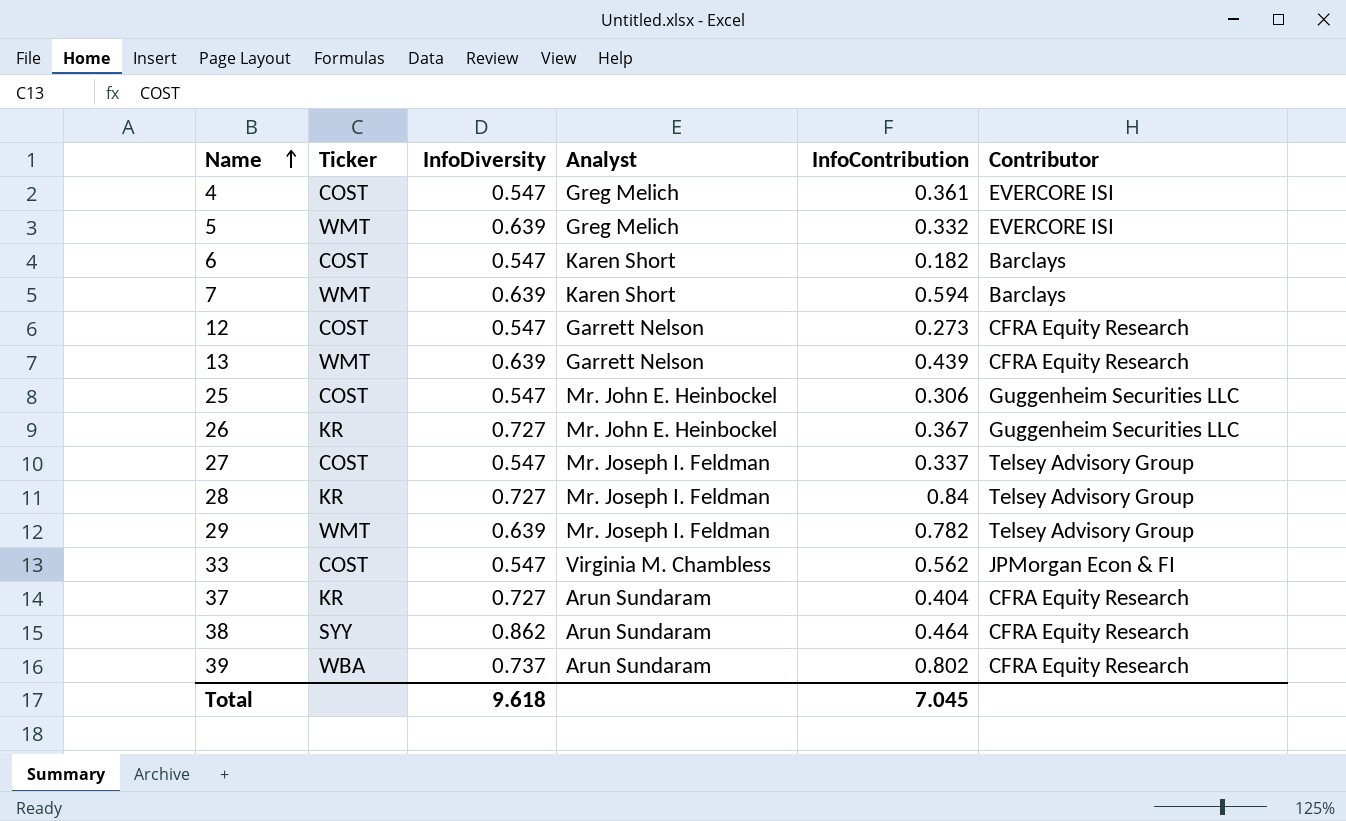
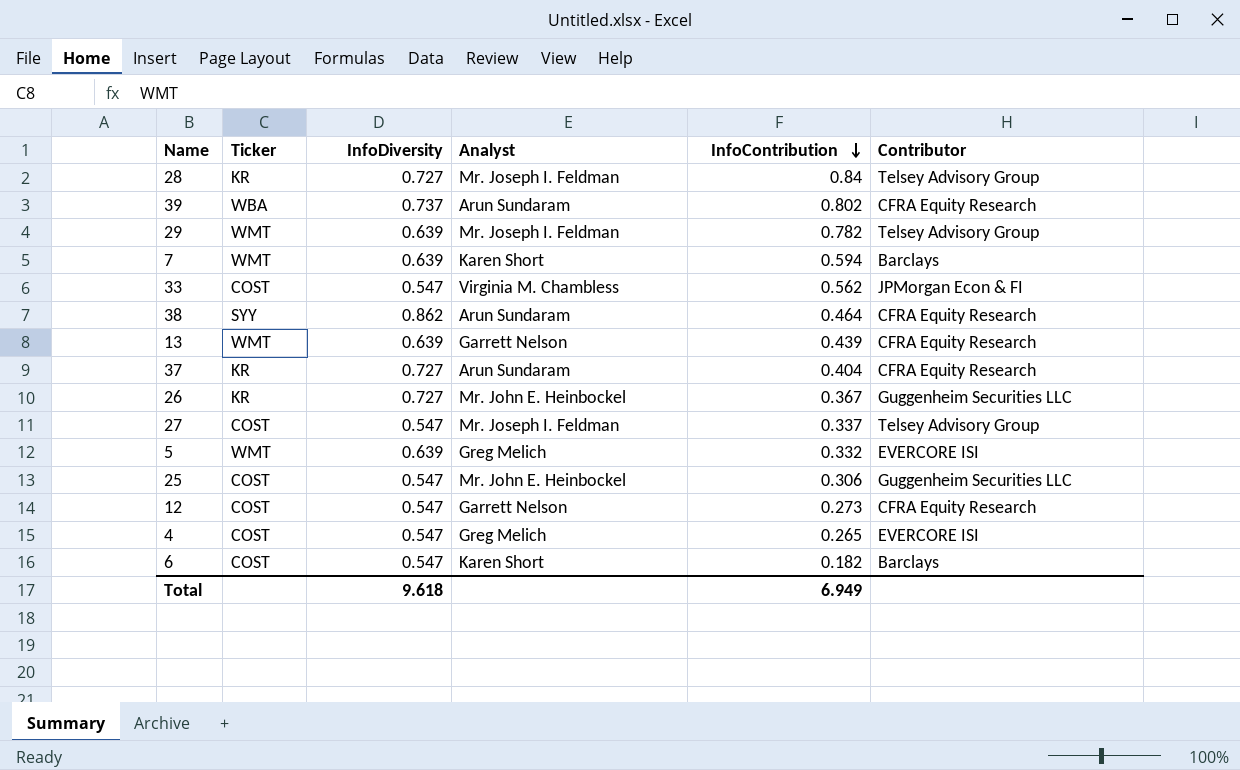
row order: Name ascending -> InfoContribution descending
4 | InfoContribution: 0.361 -> 0.265
Total | InfoContribution: 7.045 -> 6.949

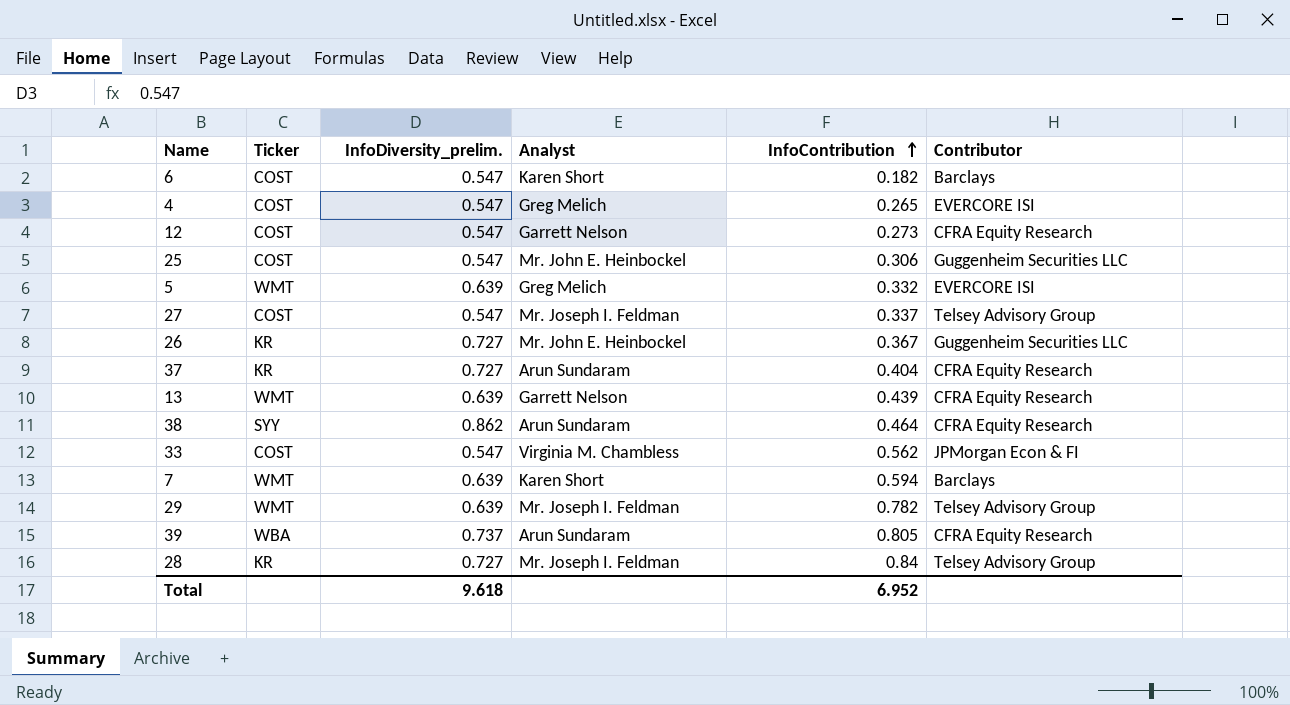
row order: InfoContribution descending -> InfoContribution ascending
column name: InfoDiversity -> InfoDiversity_prelim.
39 | InfoContribution: 0.802 -> 0.805
Total | InfoContribution: 6.949 -> 6.952

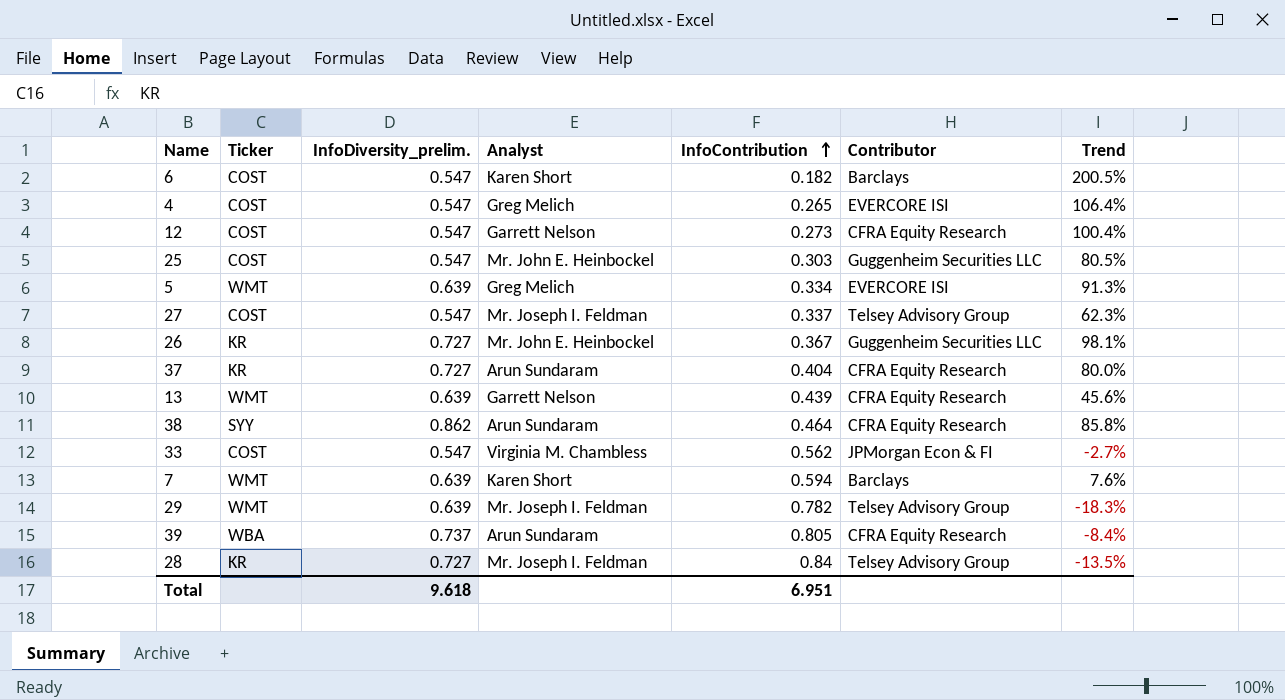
column Trend | formula: none -> ([InfoDiversity_prelim.] - [InfoContribution]) / [InfoContribution]
25 | InfoContribution: 0.306 -> 0.303
5 | InfoContribution: 0.332 -> 0.334
Total | InfoContribution: 6.952 -> 6.951

